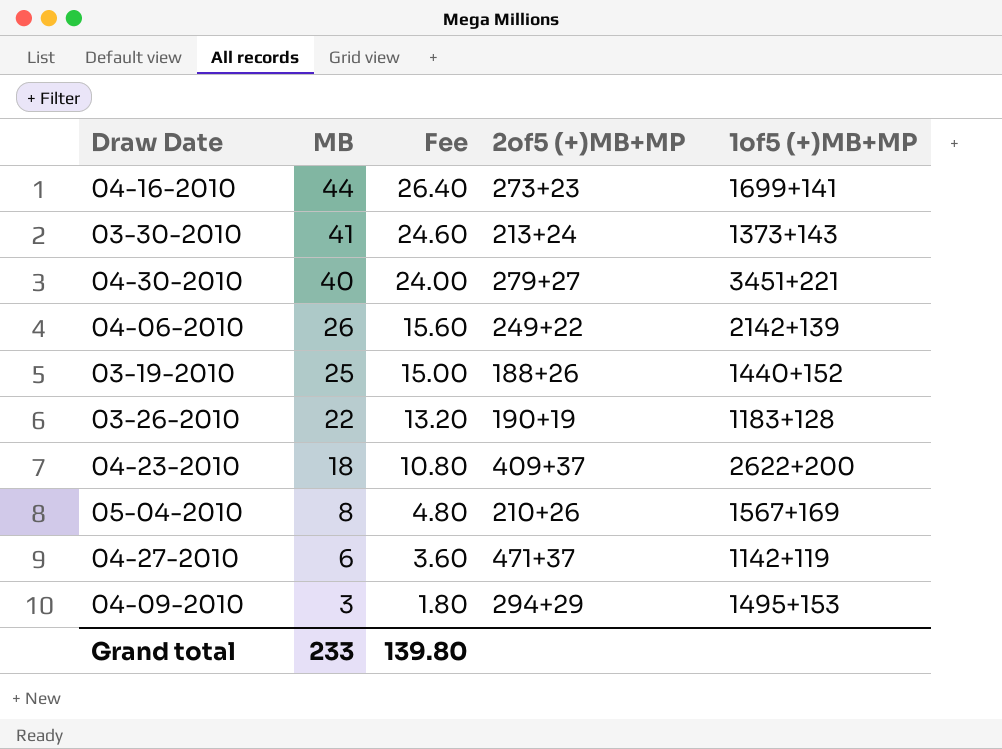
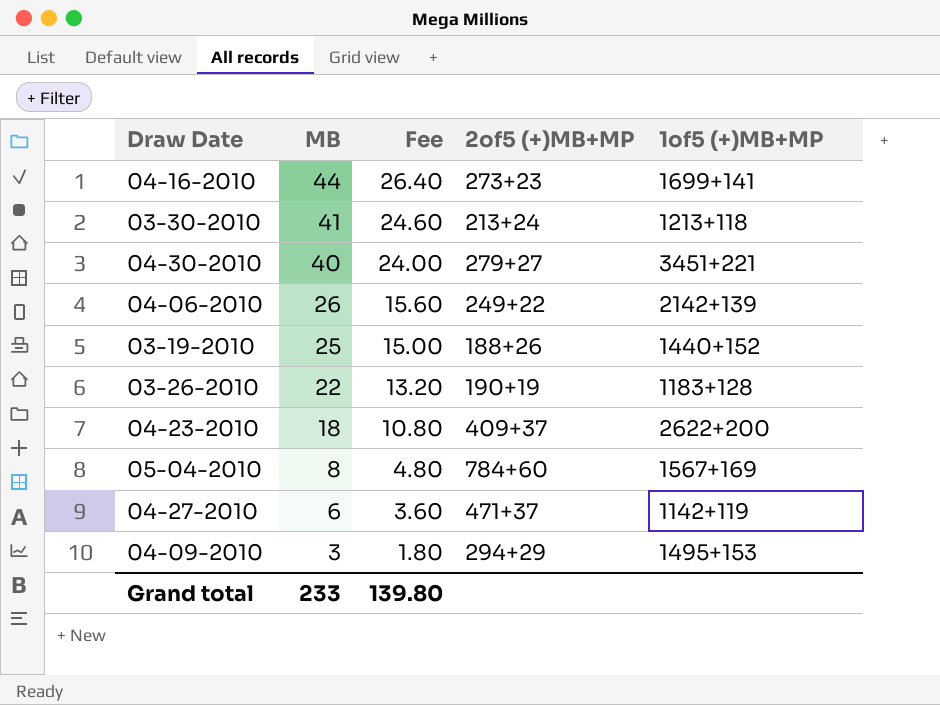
03-30-2010 | 1of5 (+)MB+MP: 1373+143 -> 1213+118
05-04-2010 | 2of5 (+)MB+MP: 210+26 -> 784+60

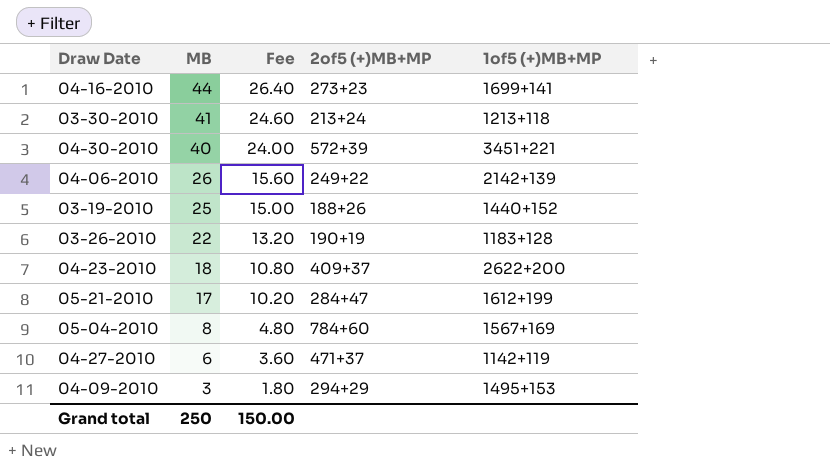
04-30-2010 | 2of5 (+)MB+MP: 279+27 -> 572+39
row 05-21-2010: none -> 17 | 10.20 | 284+47 | 1612+199
Grand total | MB: 233 -> 250
Grand total | Fee: 139.80 -> 150.00

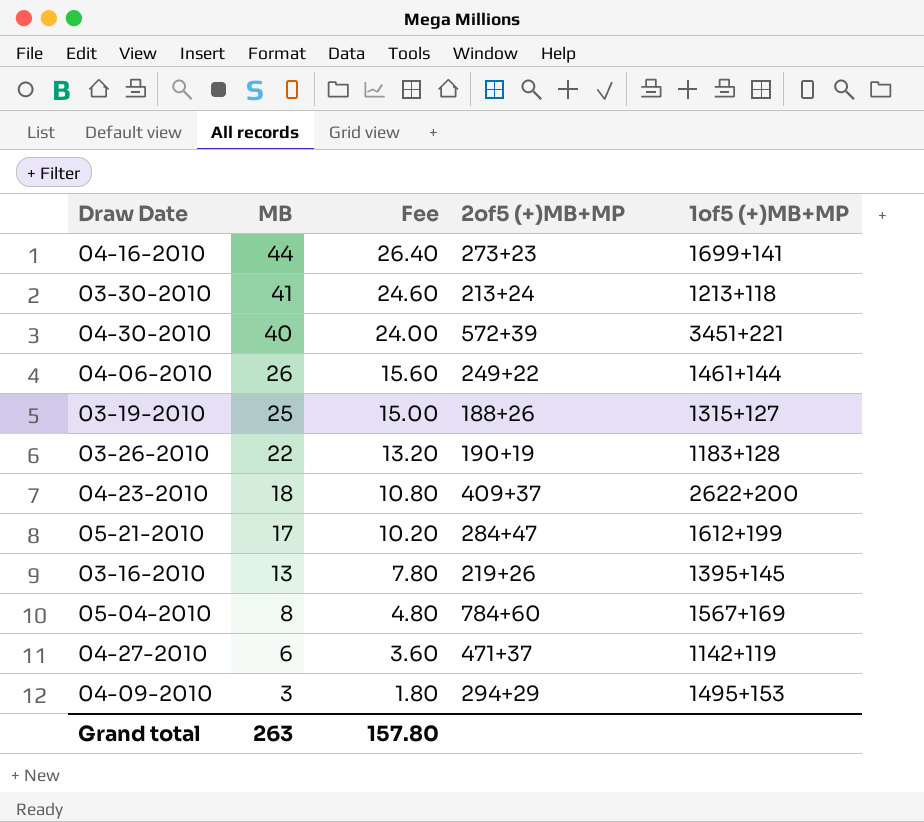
04-06-2010 | 1of5 (+)MB+MP: 2142+139 -> 1461+144
03-19-2010 | 1of5 (+)MB+MP: 1440+152 -> 1315+127
row 03-16-2010: none -> 13 | 7.80 | 219+26 | 1395+145
Grand total | MB: 250 -> 263
Grand total | Fee: 150.00 -> 157.80

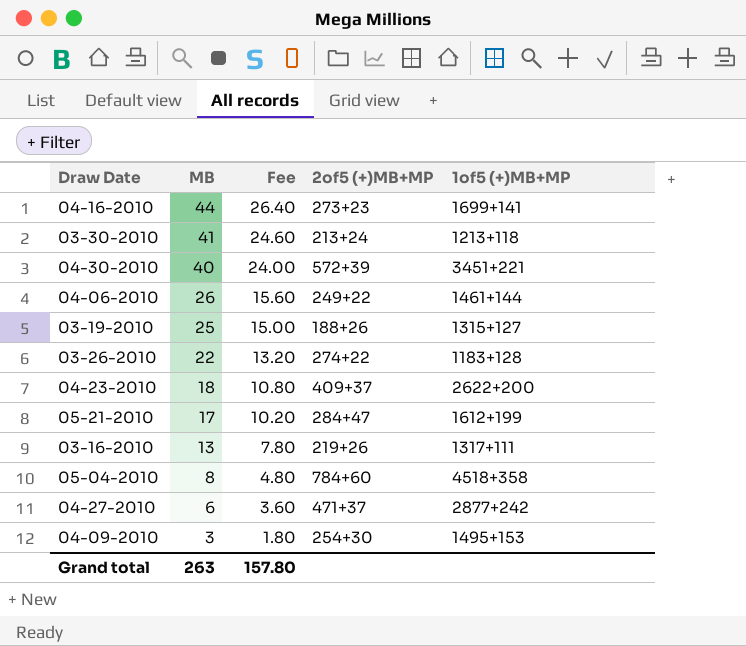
03-26-2010 | 2of5 (+)MB+MP: 190+19 -> 274+22
03-16-2010 | 1of5 (+)MB+MP: 1395+145 -> 1317+111
05-04-2010 | 1of5 (+)MB+MP: 1567+169 -> 4518+358
04-27-2010 | 1of5 (+)MB+MP: 1142+119 -> 2877+242
04-09-2010 | 2of5 (+)MB+MP: 294+29 -> 254+30

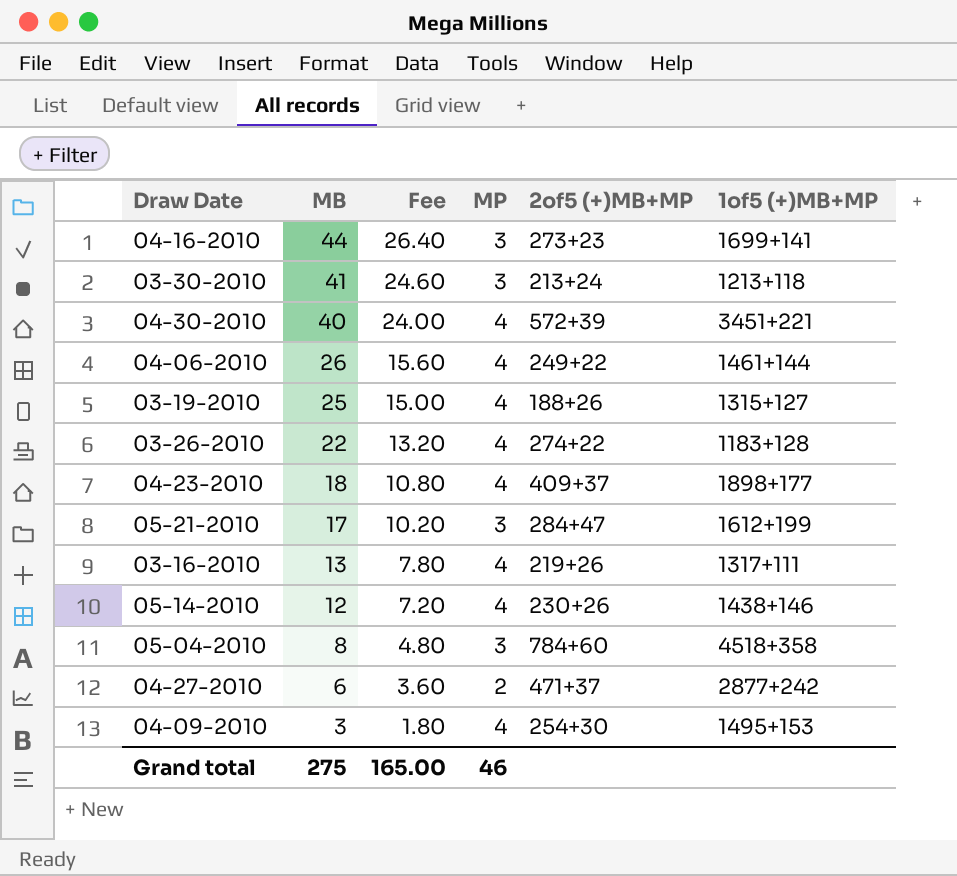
column MP | position: none -> 4
04-23-2010 | 1of5 (+)MB+MP: 2622+200 -> 1898+177
row 05-14-2010: none -> 12 | 7.20 | 4 | 230+26 | 1438+146
Grand total | MB: 263 -> 275
Grand total | Fee: 157.80 -> 165.00

